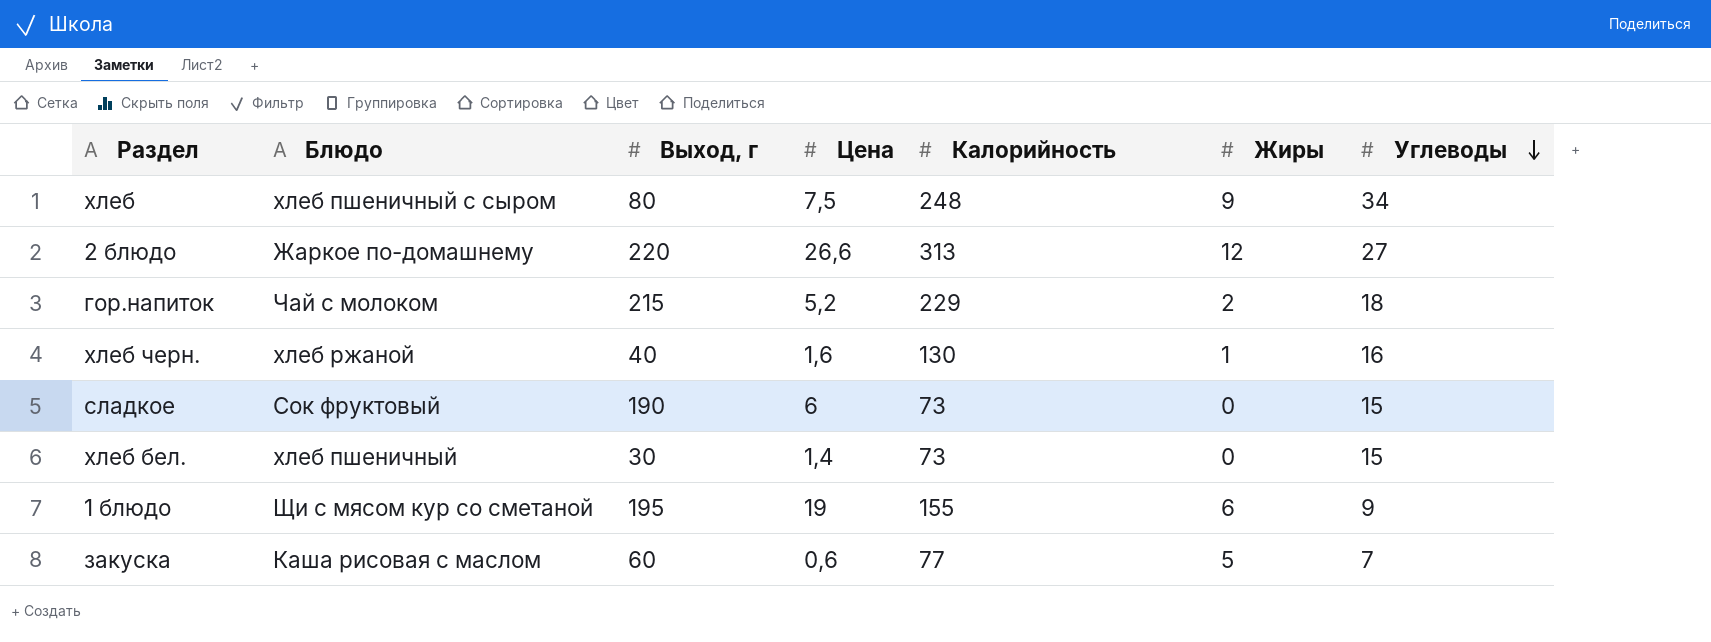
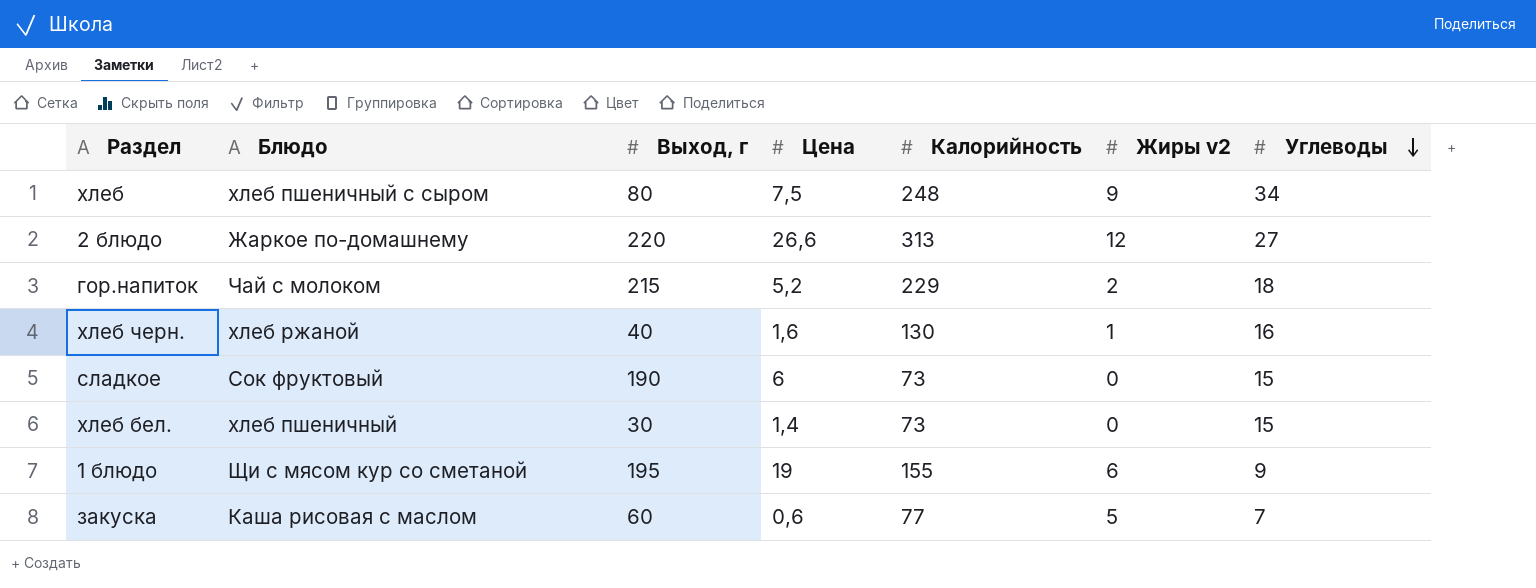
column name: Жиры -> Жиры v2

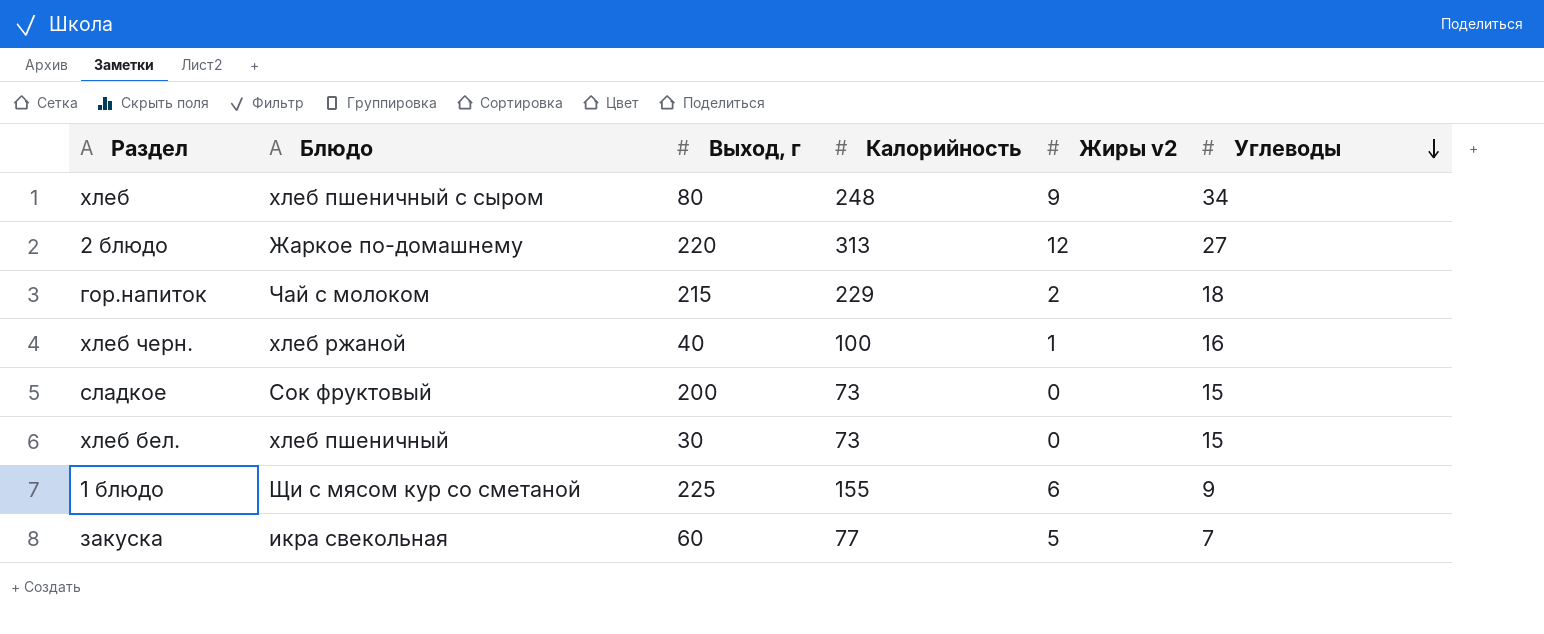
column Цена | position: 4 -> none
хлеб черн. | Калорийность: 130 -> 100
сладкое | Выход, г: 190 -> 200
1 блюдо | Выход, г: 195 -> 225
закуска | Блюдо: Каша рисовая с маслом -> икра свекольная

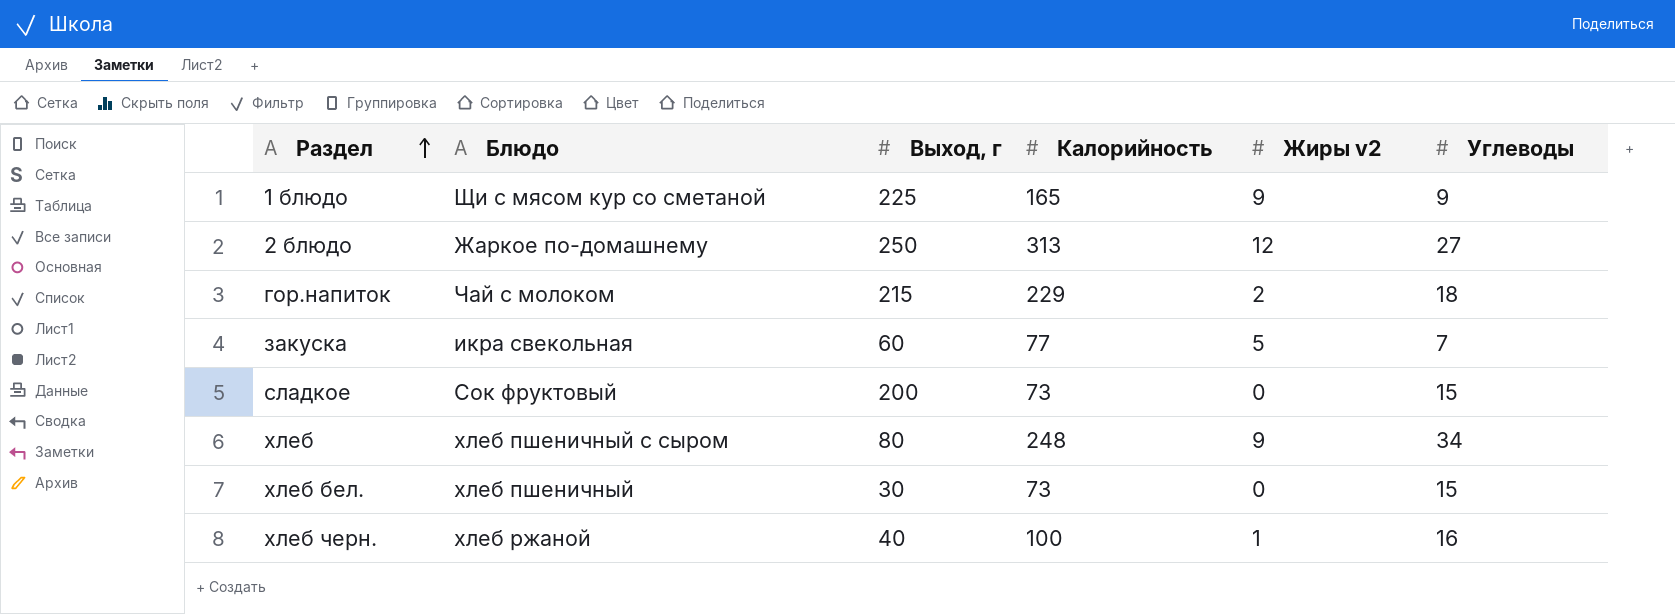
row order: Углеводы descending -> Раздел ascending
1 блюдо | Калорийность: 155 -> 165
1 блюдо | Жиры v2: 6 -> 9
2 блюдо | Выход, г: 220 -> 250

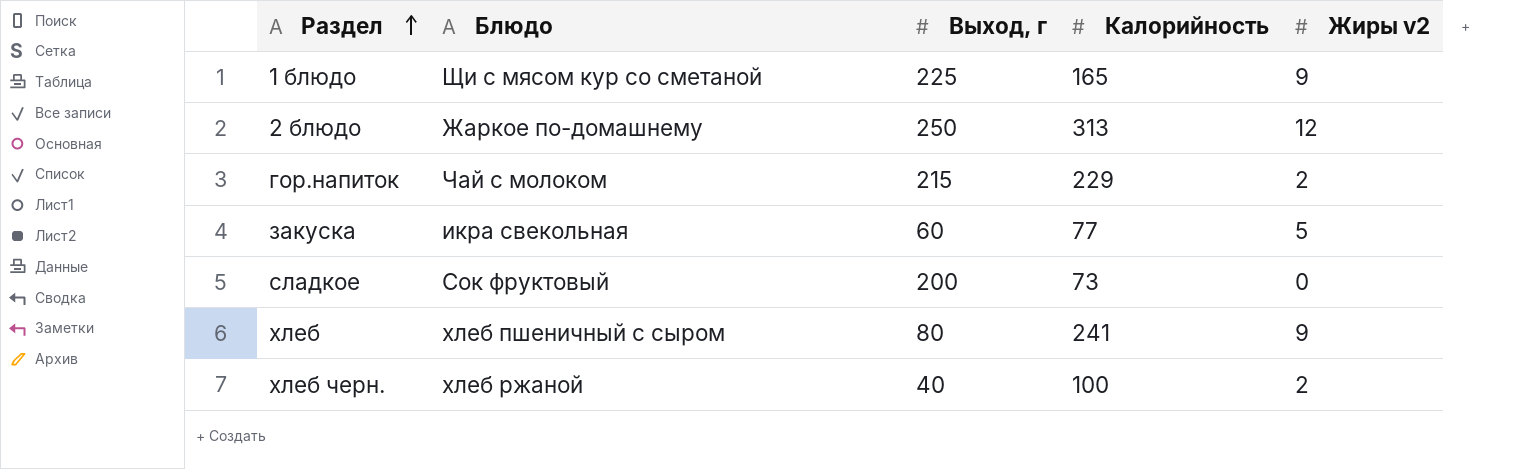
column Углеводы | position: 6 -> none
row хлеб бел.: хлеб пшеничный | 30 | 73 | 0 | 15 -> none
хлеб | Калорийность: 248 -> 241
хлеб черн. | Жиры v2: 1 -> 2

